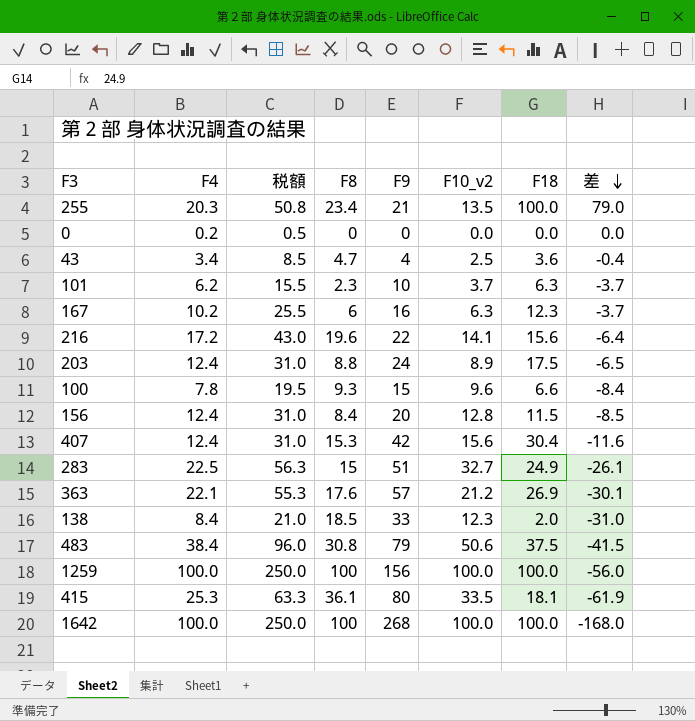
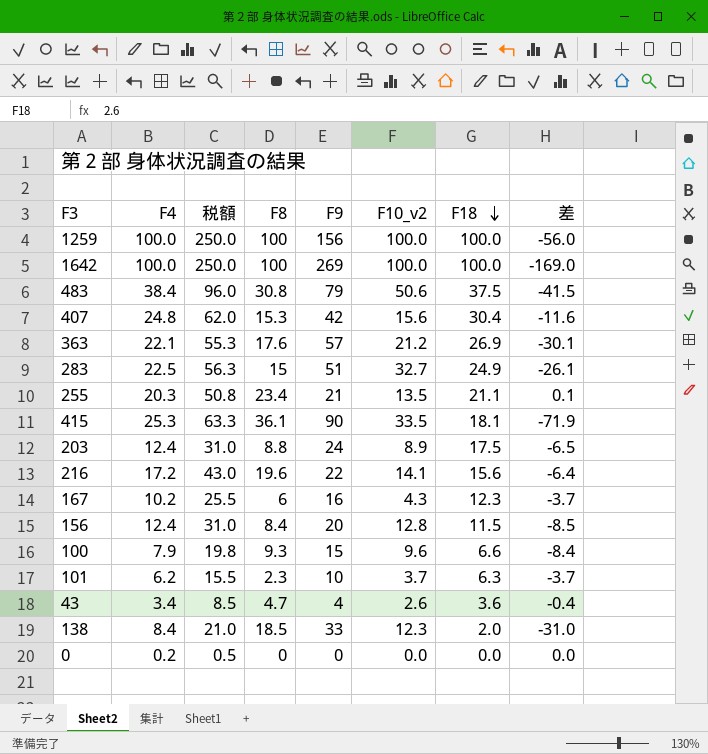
row order: 差 descending -> F18 descending
1642 | F9: 268 -> 269
1642 | 差: -168.0 -> -169.0
407 | F4: 12.4 -> 24.8
407 | 税額: 31.0 -> 62.0
255 | F18: 100.0 -> 21.1
255 | 差: 79.0 -> 0.1
415 | F9: 80 -> 90
415 | 差: -61.9 -> -71.9
167 | F10_v2: 6.3 -> 4.3
100 | F4: 7.8 -> 7.9
100 | 税額: 19.5 -> 19.8
43 | F10_v2: 2.5 -> 2.6

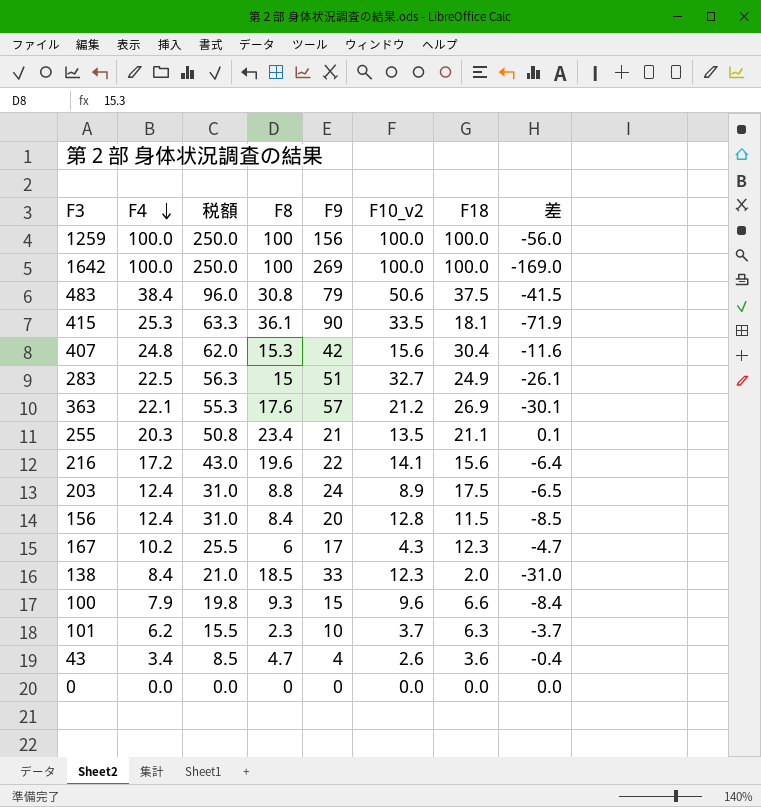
row order: F18 descending -> F4 descending
167 | F9: 16 -> 17
167 | 差: -3.7 -> -4.7
0 | F4: 0.2 -> 0.0
0 | 税額: 0.5 -> 0.0

